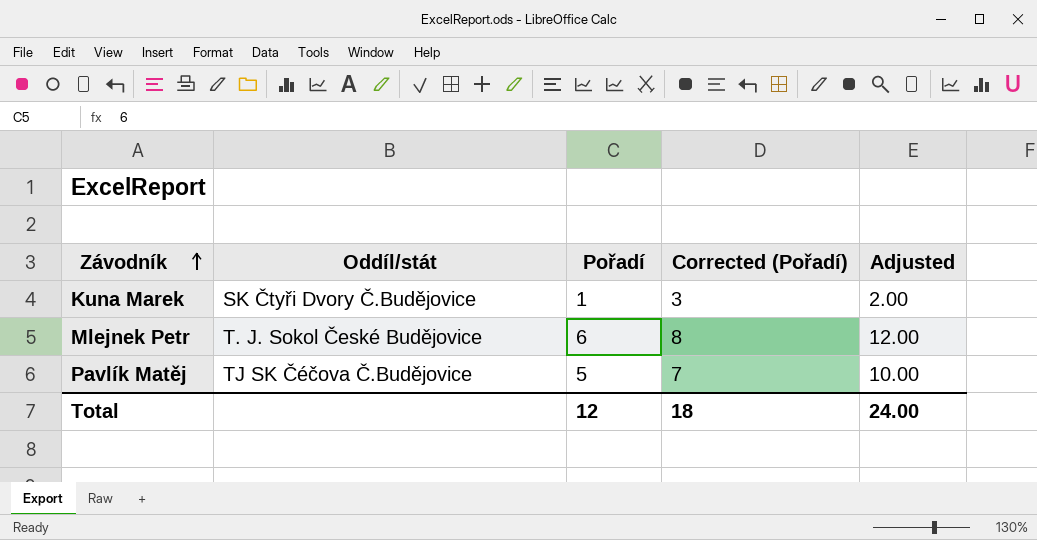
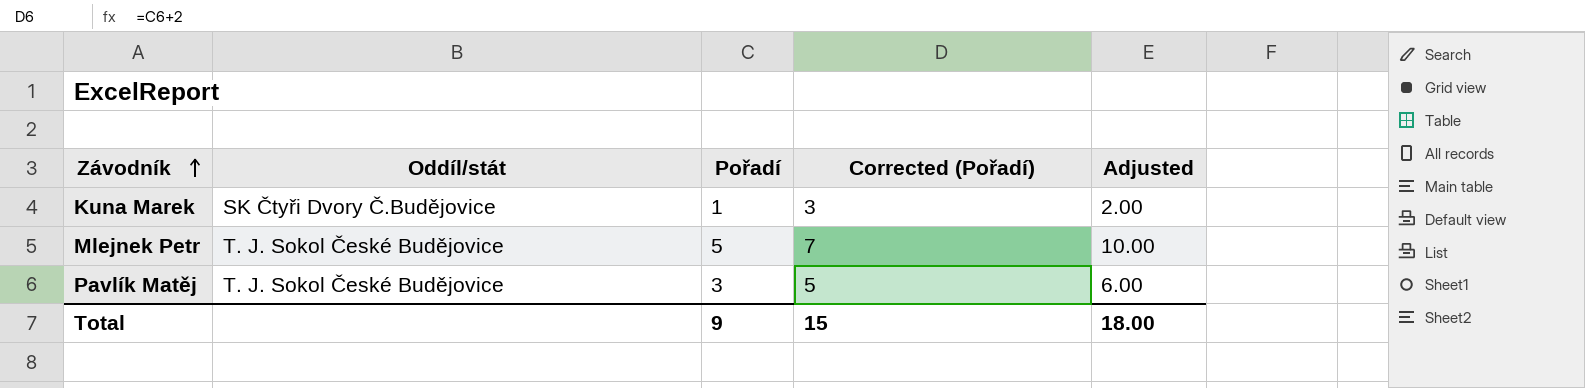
Mlejnek Petr | Pořadí: 6 -> 5
Mlejnek Petr | Corrected (Pořadí): 8 -> 7
Mlejnek Petr | Adjusted: 12.00 -> 10.00
Pavlík Matěj | Oddíl/stát: TJ SK Čéčova Č.Budějovice -> T. J. Sokol České Budějovice
Pavlík Matěj | Pořadí: 5 -> 3
Pavlík Matěj | Corrected (Pořadí): 7 -> 5
Pavlík Matěj | Adjusted: 10.00 -> 6.00
Total | Pořadí: 12 -> 9
Total | Corrected (Pořadí): 18 -> 15
Total | Adjusted: 24.00 -> 18.00

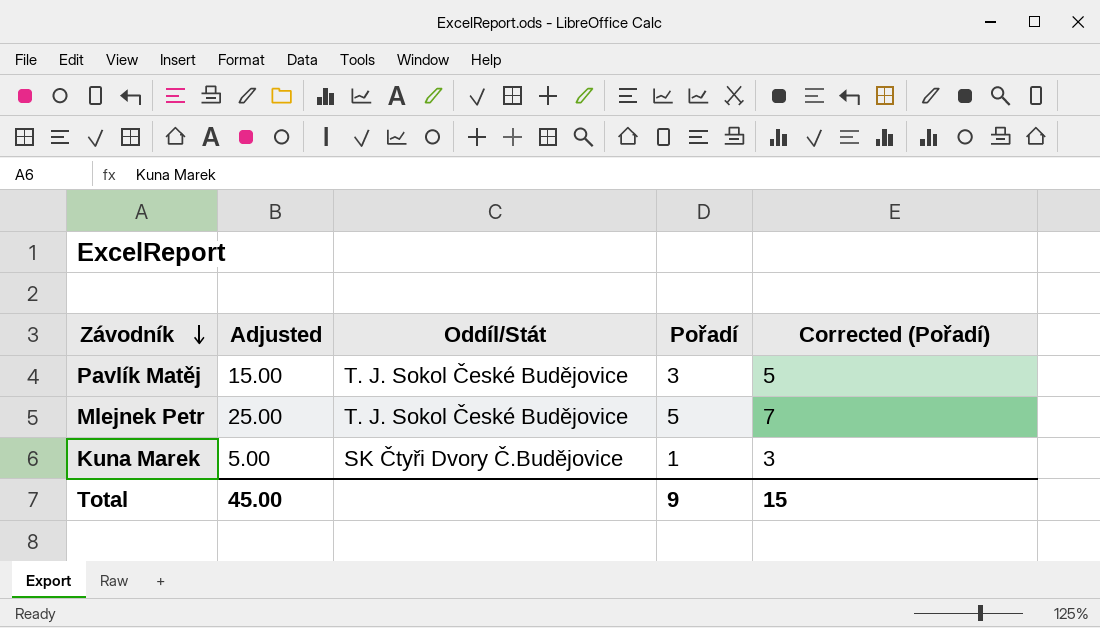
row order: Závodník ascending -> Závodník descending
column Adjusted | formula: [Pořadí] * 2 -> [Pořadí] * 5
column Adjusted | position: 5 -> 2
column name: Oddíl/stát -> Oddíl/Stát
Total | Adjusted: 18.00 -> 45.00

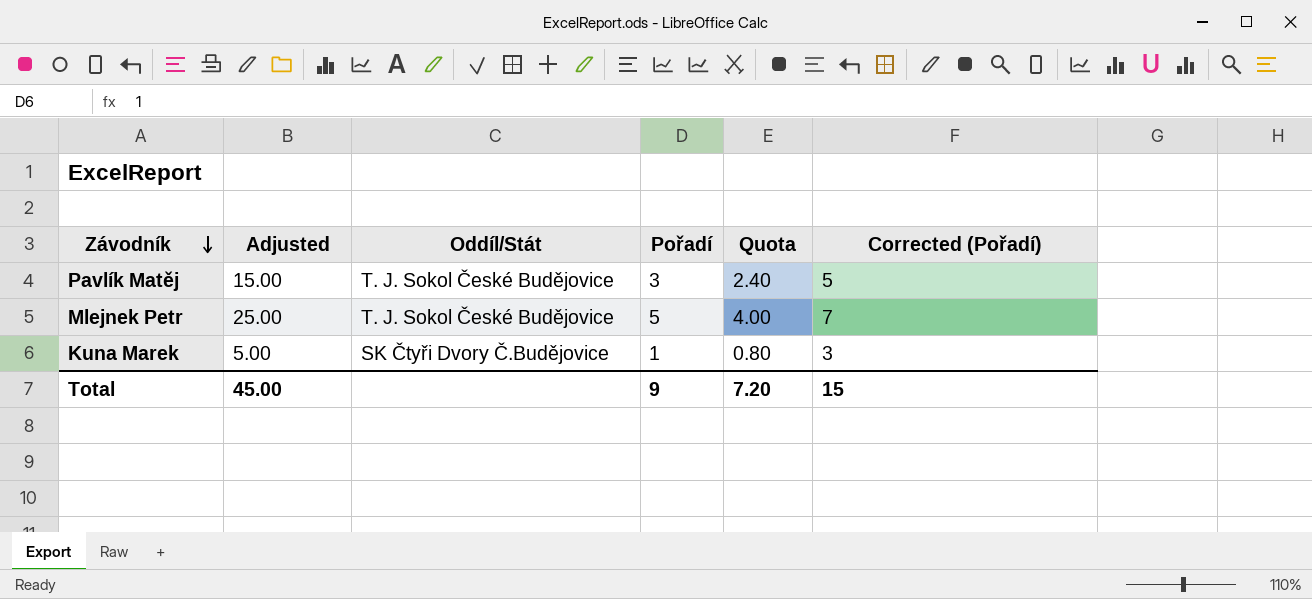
column Quota | formula: none -> [Pořadí] * 0.8

